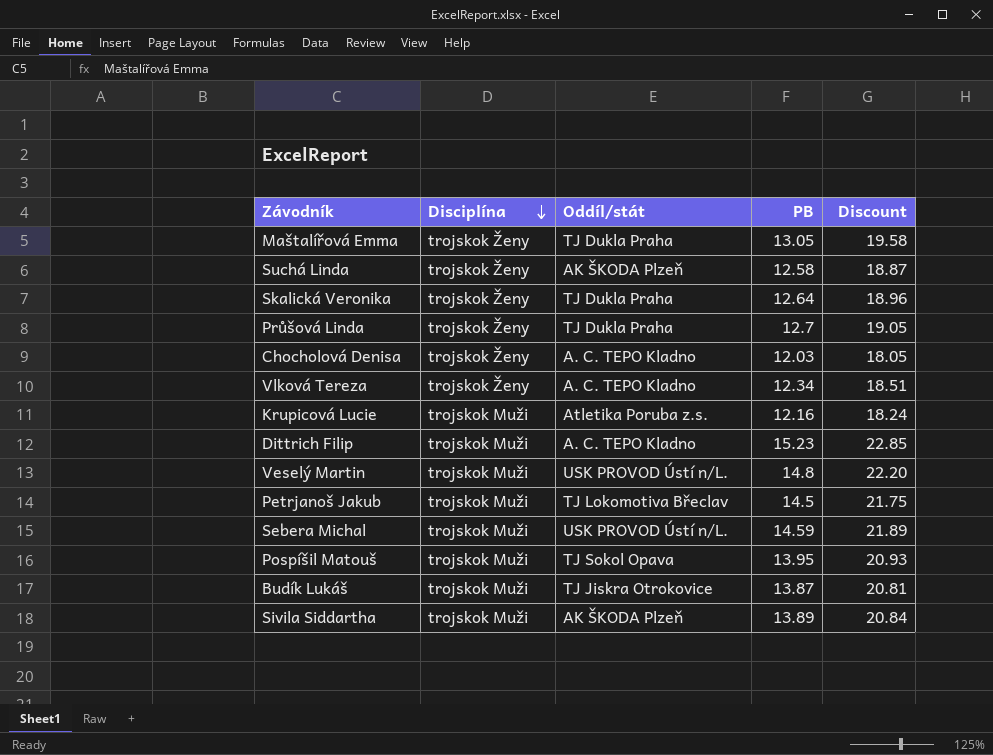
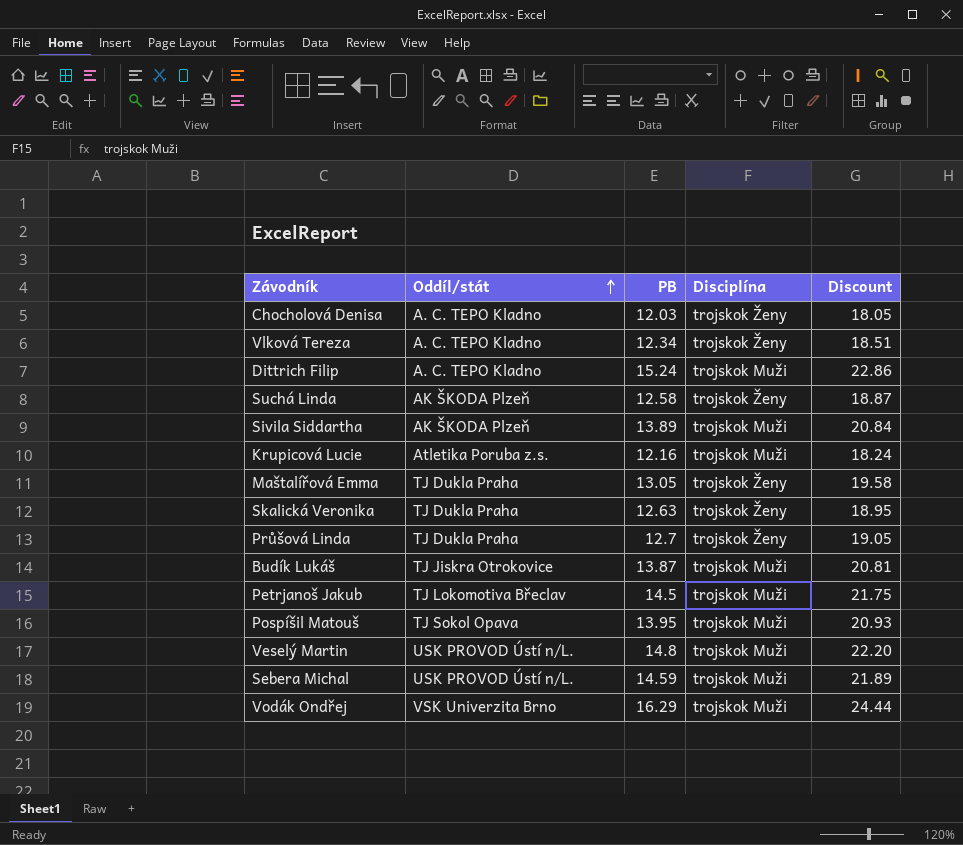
row order: Disciplína descending -> Oddíl/stát ascending
column Disciplína | position: 2 -> 4
Dittrich Filip | PB: 15.23 -> 15.24
Dittrich Filip | Discount: 22.85 -> 22.86
Skalická Veronika | PB: 12.64 -> 12.63
Skalická Veronika | Discount: 18.96 -> 18.95
row Vodák Ondřej: none -> VSK Univerzita Brno | 16.29 | trojskok Muži | 24.44

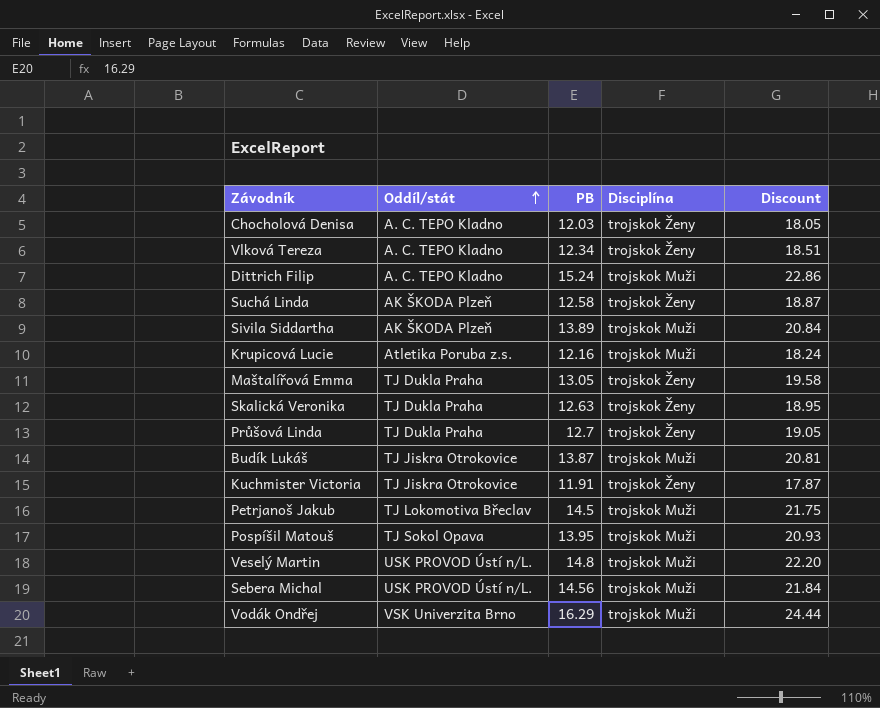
row Kuchmister Victoria: none -> TJ Jiskra Otrokovice | 11.91 | trojskok Ženy | 17.87
Sebera Michal | PB: 14.59 -> 14.56
Sebera Michal | Discount: 21.89 -> 21.84

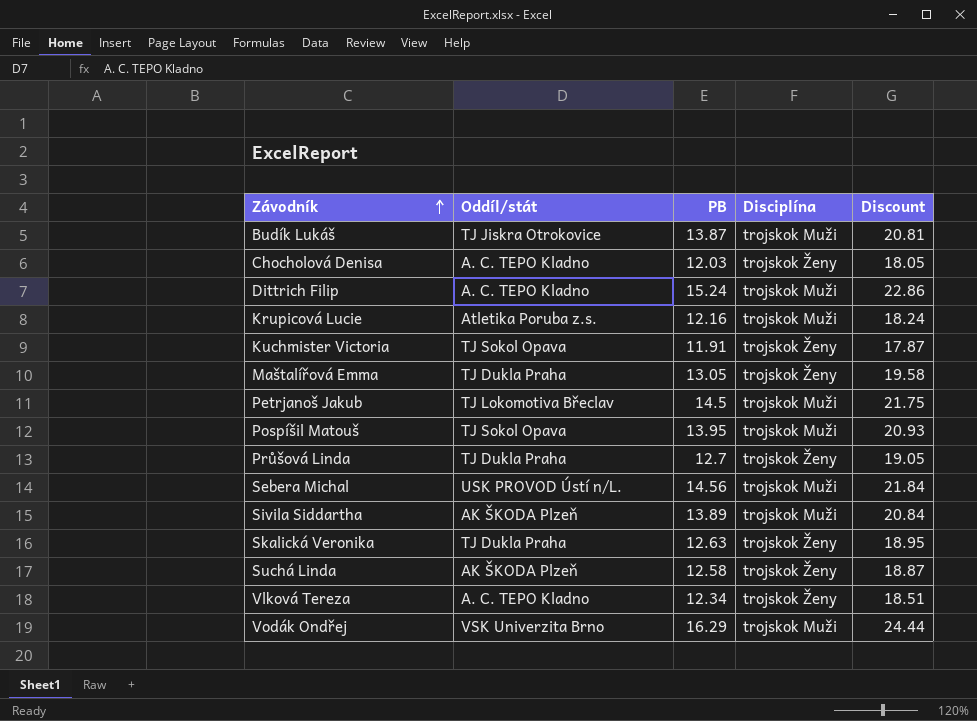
row order: Oddíl/stát ascending -> Závodník ascending
row Veselý Martin: USK PROVOD Ústí n/L. | 14.8 | trojskok Muži | 22.20 -> none
Kuchmister Victoria | Oddíl/stát: TJ Jiskra Otrokovice -> TJ Sokol Opava

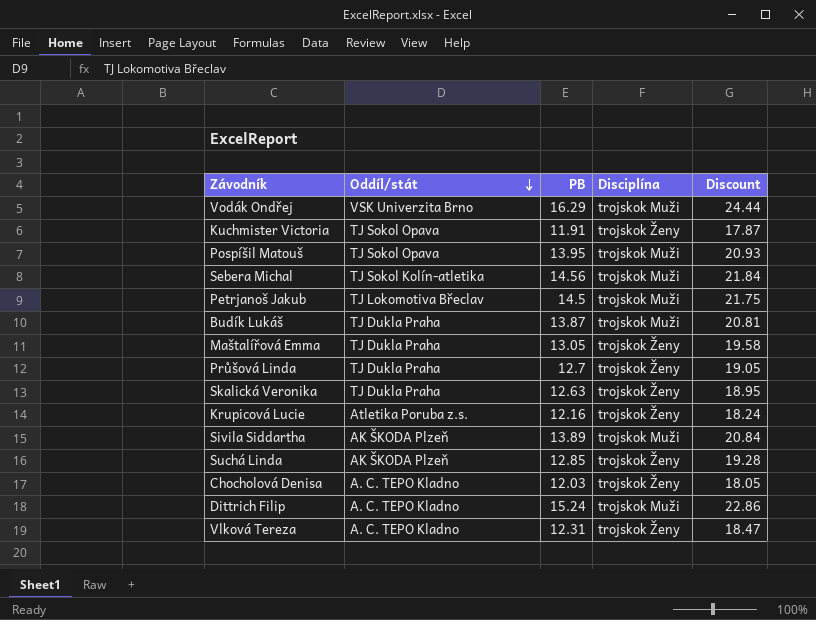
row order: Závodník ascending -> Oddíl/stát descending
Sebera Michal | Oddíl/stát: USK PROVOD Ústí n/L. -> TJ Sokol Kolín-atletika
Budík Lukáš | Oddíl/stát: TJ Jiskra Otrokovice -> TJ Dukla Praha
Krupicová Lucie | Disciplína: trojskok Muži -> trojskok Ženy
Suchá Linda | PB: 12.58 -> 12.85
Suchá Linda | Discount: 18.87 -> 19.28
Vlková Tereza | PB: 12.34 -> 12.31
Vlková Tereza | Discount: 18.51 -> 18.47

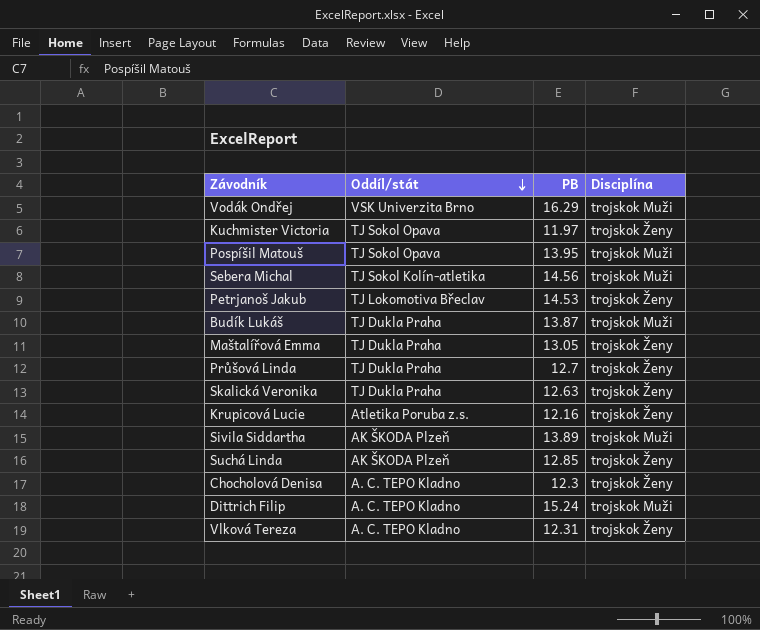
column Discount | formula: [PB] * 1.5 -> none
Kuchmister Victoria | PB: 11.91 -> 11.97
Petrjanoš Jakub | PB: 14.5 -> 14.53
Petrjanoš Jakub | Disciplína: trojskok Muži -> trojskok Ženy
Chocholová Denisa | PB: 12.03 -> 12.3

